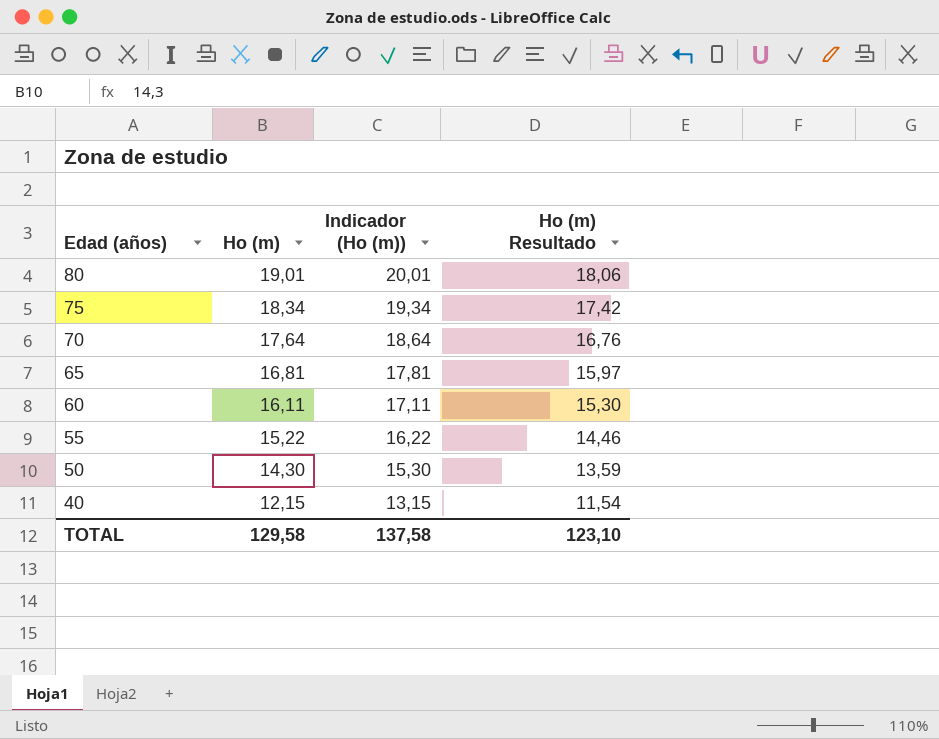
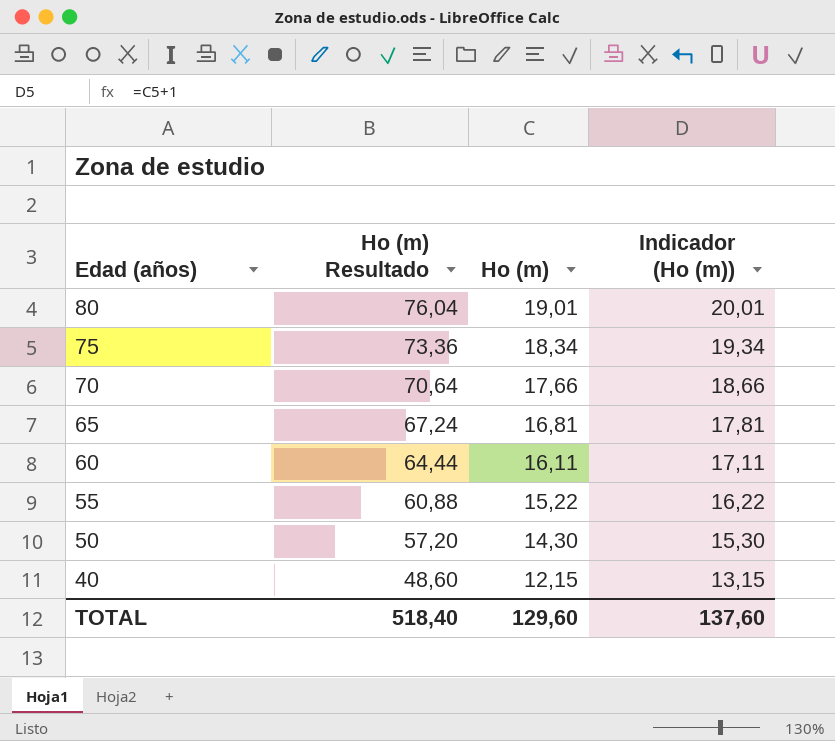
column Ho (m) Resultado | formula: [Ho (m)] * 0,95 -> [Ho (m)] * 4
column Ho (m) Resultado | position: 4 -> 2
70 | Ho (m): 17,64 -> 17,66
70 | Indicador (Ho (m)): 18,64 -> 18,66
TOTAL | Ho (m) Resultado: 123,10 -> 518,40
TOTAL | Ho (m): 129,58 -> 129,60
TOTAL | Indicador (Ho (m)): 137,58 -> 137,60

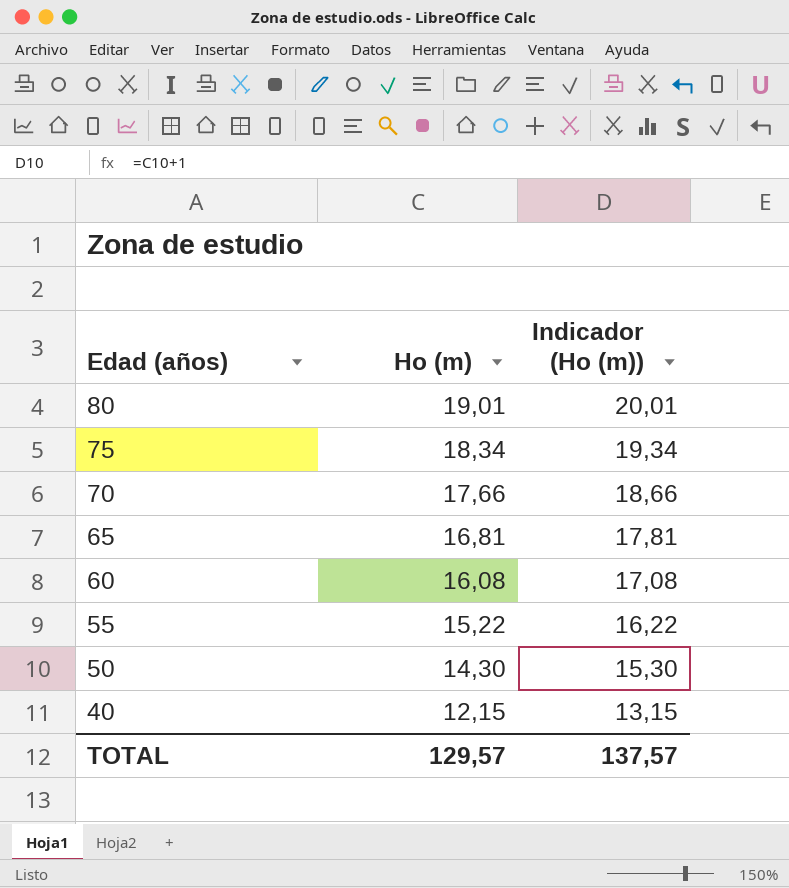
column Ho (m) Resultado | formula: [Ho (m)] * 4 -> none
60 | Ho (m): 16,11 -> 16,08
60 | Indicador (Ho (m)): 17,11 -> 17,08
TOTAL | Ho (m): 129,60 -> 129,57
TOTAL | Indicador (Ho (m)): 137,60 -> 137,57

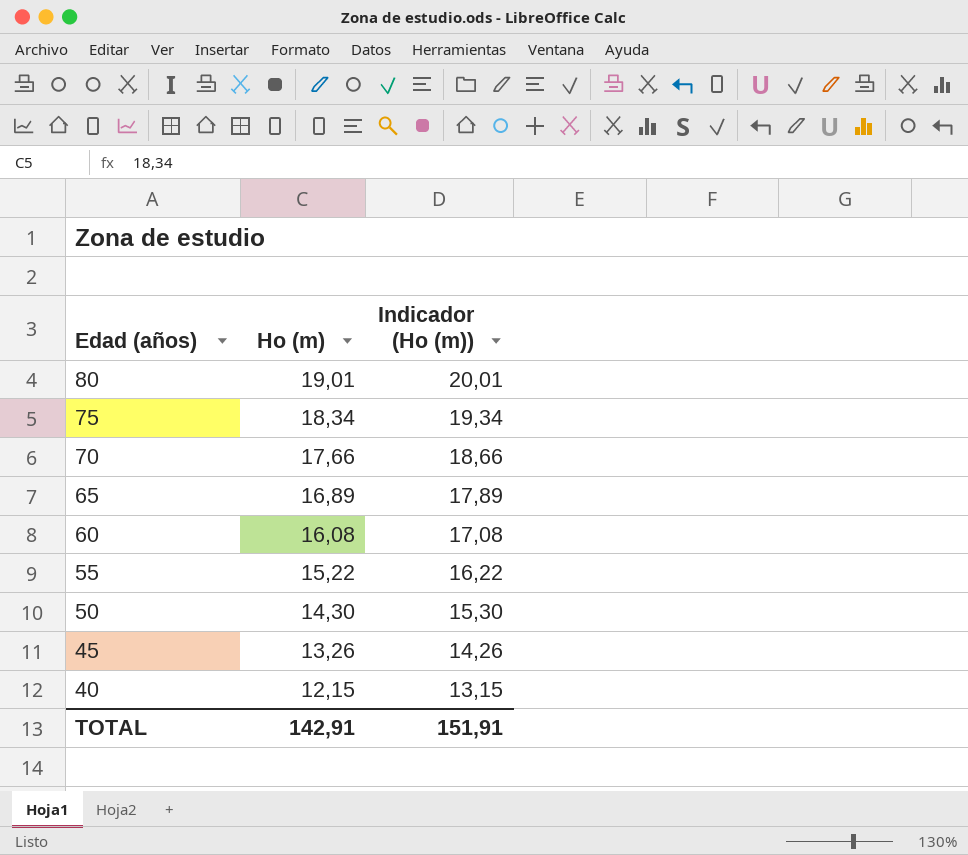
65 | Ho (m): 16,81 -> 16,89
65 | Indicador (Ho (m)): 17,81 -> 17,89
row 45: none -> 13,26 | 14,26
TOTAL | Ho (m): 129,57 -> 142,91
TOTAL | Indicador (Ho (m)): 137,57 -> 151,91

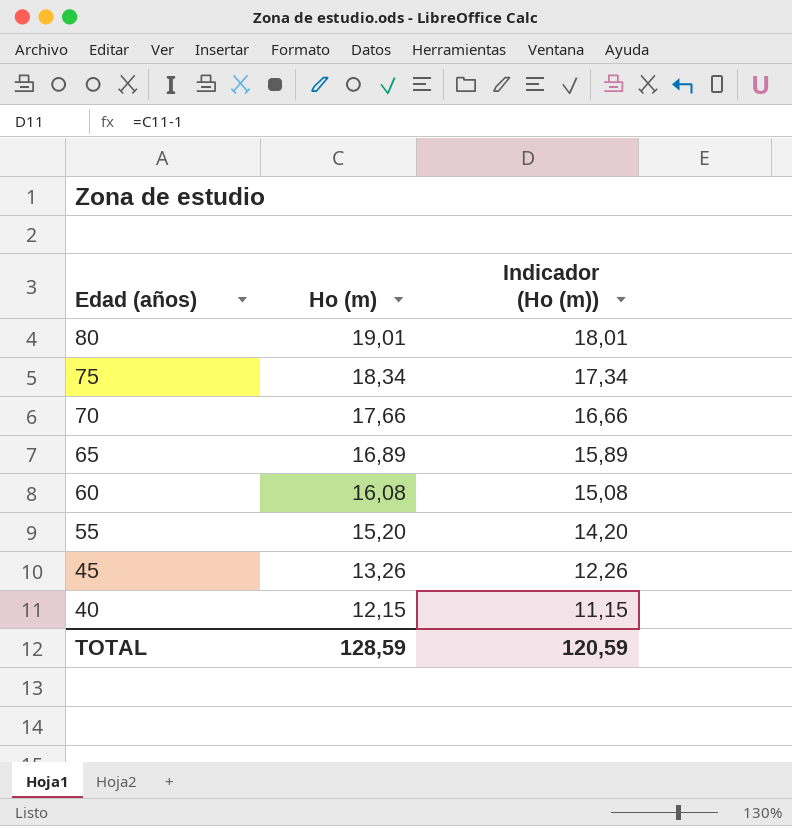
column Indicador (Ho (m)) | formula: [Ho (m)] + 1 -> [Ho (m)] - 1
row 50: 14,30 | 15,30 -> none
55 | Ho (m): 15,22 -> 15,20
TOTAL | Ho (m): 142,91 -> 128,59
TOTAL | Indicador (Ho (m)): 151,91 -> 120,59

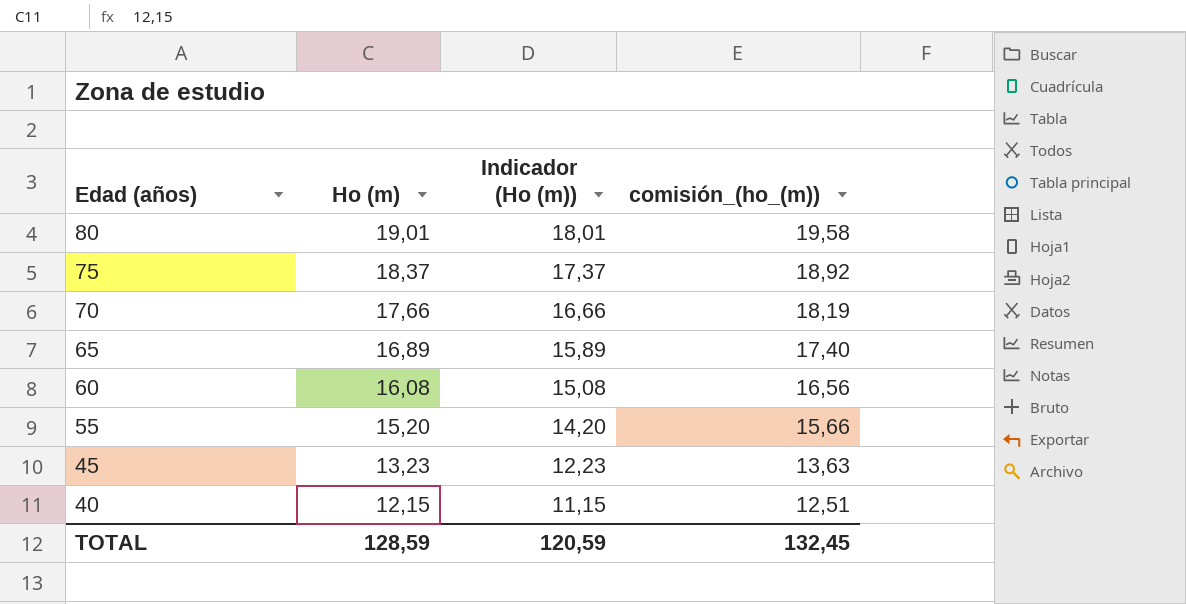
column comisión_(ho_(m)) | formula: none -> [Ho (m)] * 1,03
75 | Ho (m): 18,34 -> 18,37
75 | Indicador (Ho (m)): 17,34 -> 17,37
45 | Ho (m): 13,26 -> 13,23
45 | Indicador (Ho (m)): 12,26 -> 12,23

